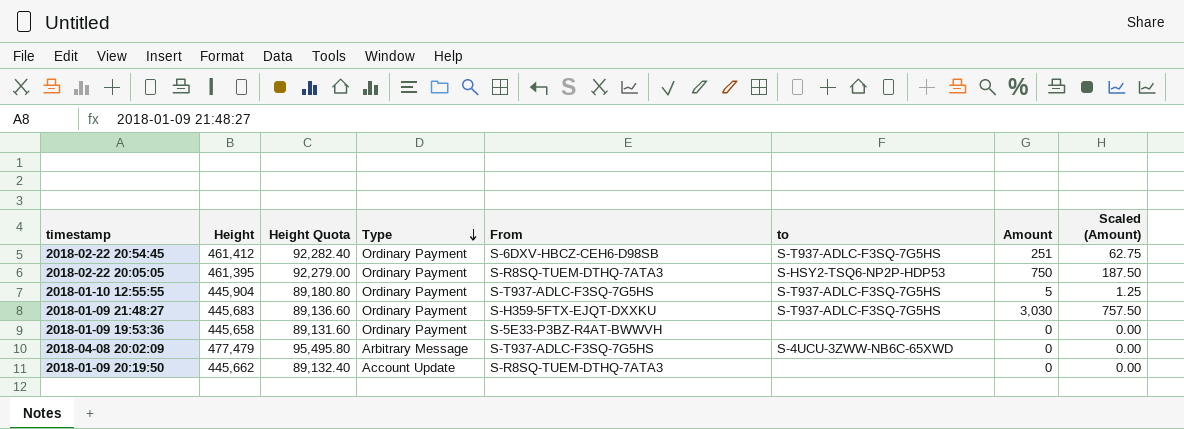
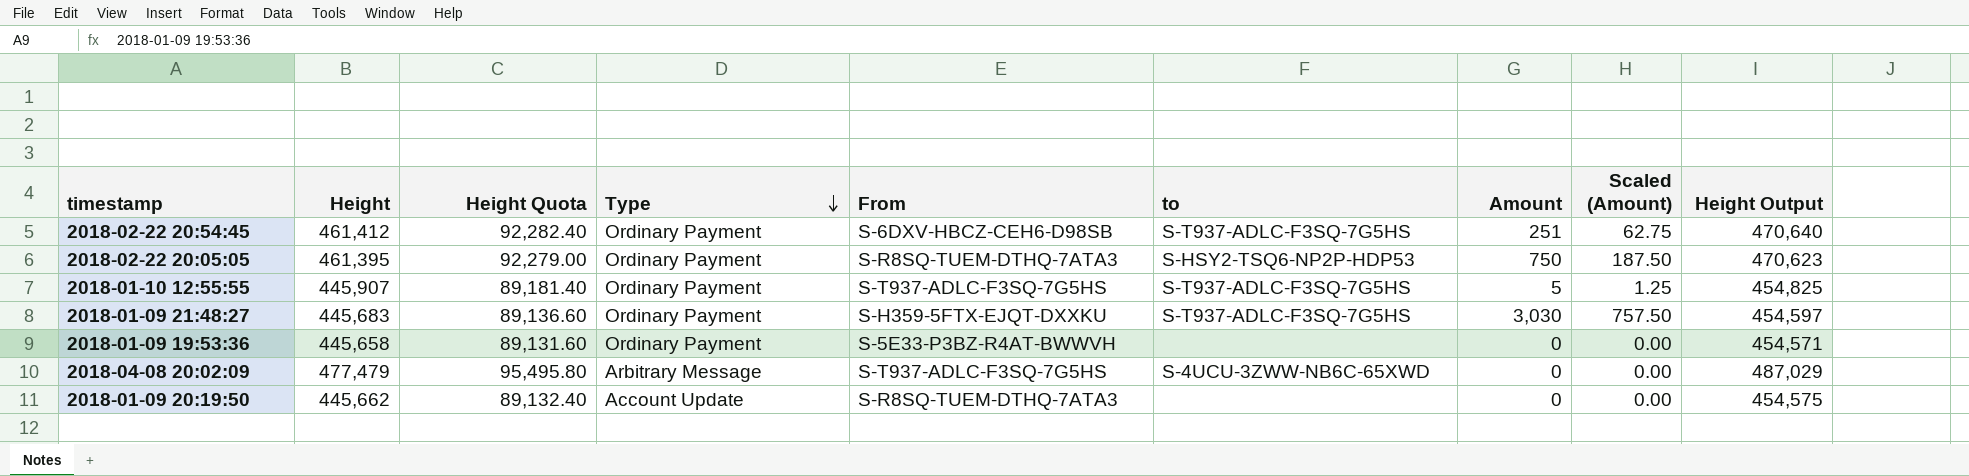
column Height Output | formula: none -> [Height] * 1.02
2018-01-10 12:55:55 | Height: 445,904 -> 445,907
2018-01-10 12:55:55 | Height Quota: 89,180.80 -> 89,181.40

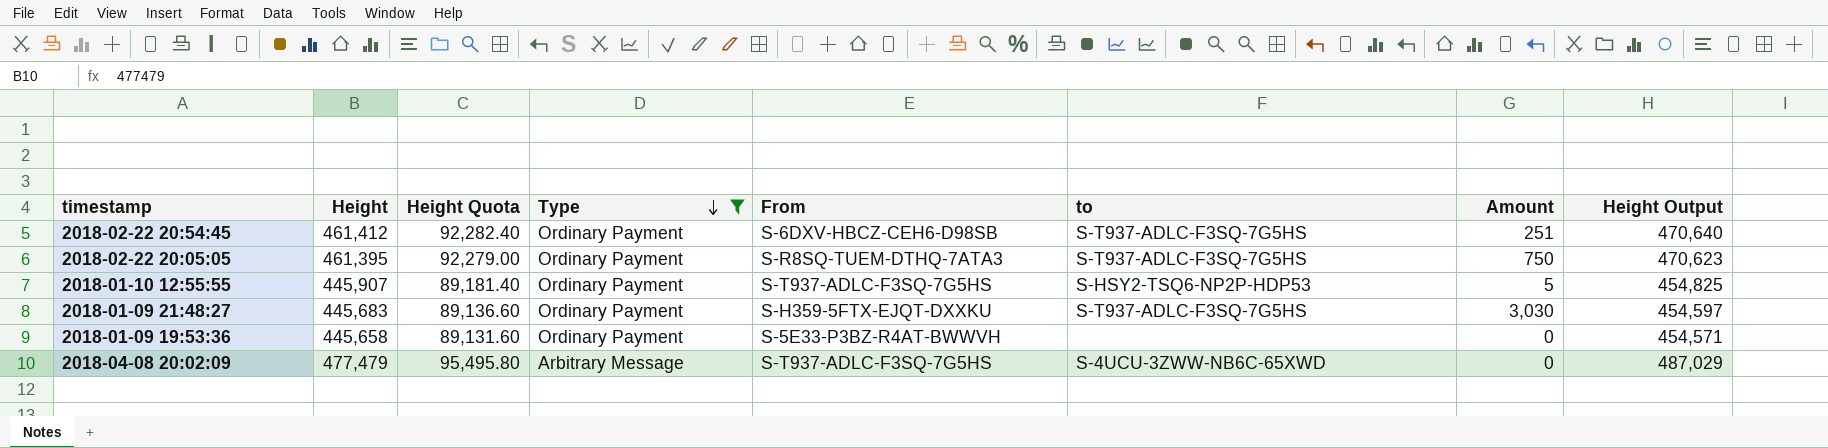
filter: none -> Type != Account Update
column Scaled (Amount) | formula: [Amount] * 0.25 -> none
2018-02-22 20:05:05 | to: S-HSY2-TSQ6-NP2P-HDP53 -> S-T937-ADLC-F3SQ-7G5HS
2018-01-10 12:55:55 | to: S-T937-ADLC-F3SQ-7G5HS -> S-HSY2-TSQ6-NP2P-HDP53

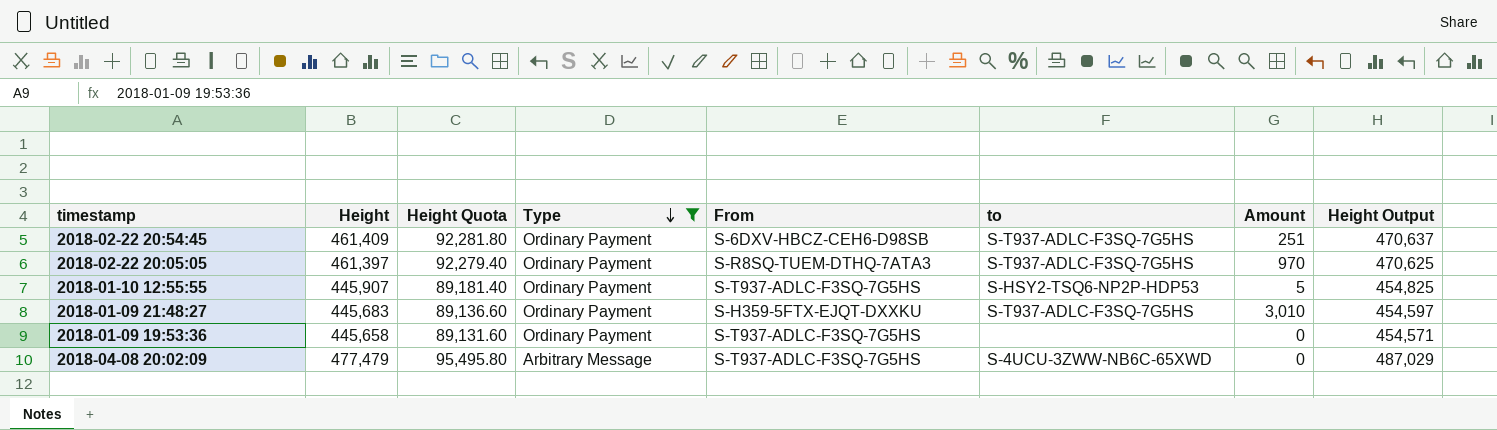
2018-02-22 20:54:45 | Height: 461,412 -> 461,409
2018-02-22 20:54:45 | Height Quota: 92,282.40 -> 92,281.80
2018-02-22 20:54:45 | Height Output: 470,640 -> 470,637
2018-02-22 20:05:05 | Height: 461,395 -> 461,397
2018-02-22 20:05:05 | Height Quota: 92,279.00 -> 92,279.40
2018-02-22 20:05:05 | Amount: 750 -> 970
2018-02-22 20:05:05 | Height Output: 470,623 -> 470,625
2018-01-09 21:48:27 | Amount: 3,030 -> 3,010
2018-01-09 19:53:36 | From: S-5E33-P3BZ-R4AT-BWWVH -> S-T937-ADLC-F3SQ-7G5HS

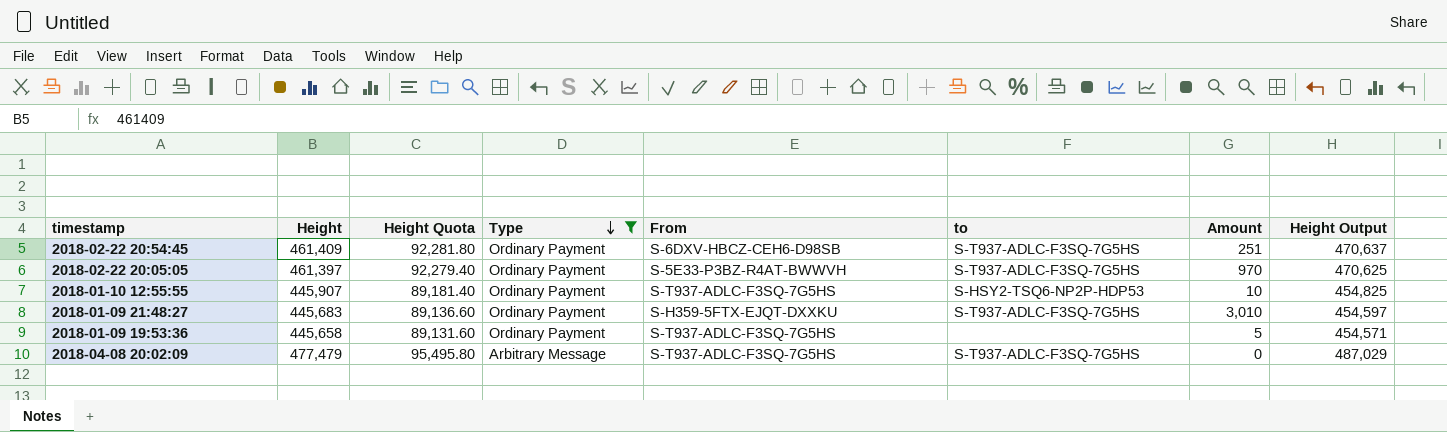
2018-02-22 20:05:05 | From: S-R8SQ-TUEM-DTHQ-7ATA3 -> S-5E33-P3BZ-R4AT-BWWVH
2018-01-10 12:55:55 | Amount: 5 -> 10
2018-01-09 19:53:36 | Amount: 0 -> 5
2018-04-08 20:02:09 | to: S-4UCU-3ZWW-NB6C-65XWD -> S-T937-ADLC-F3SQ-7G5HS

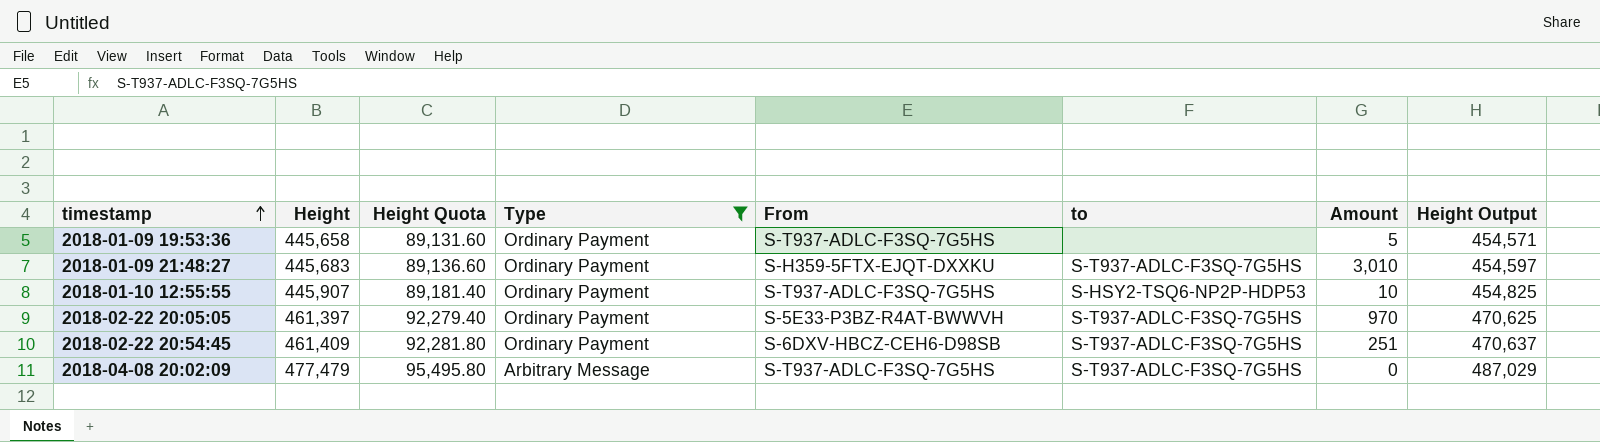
row order: Type descending -> timestamp ascending

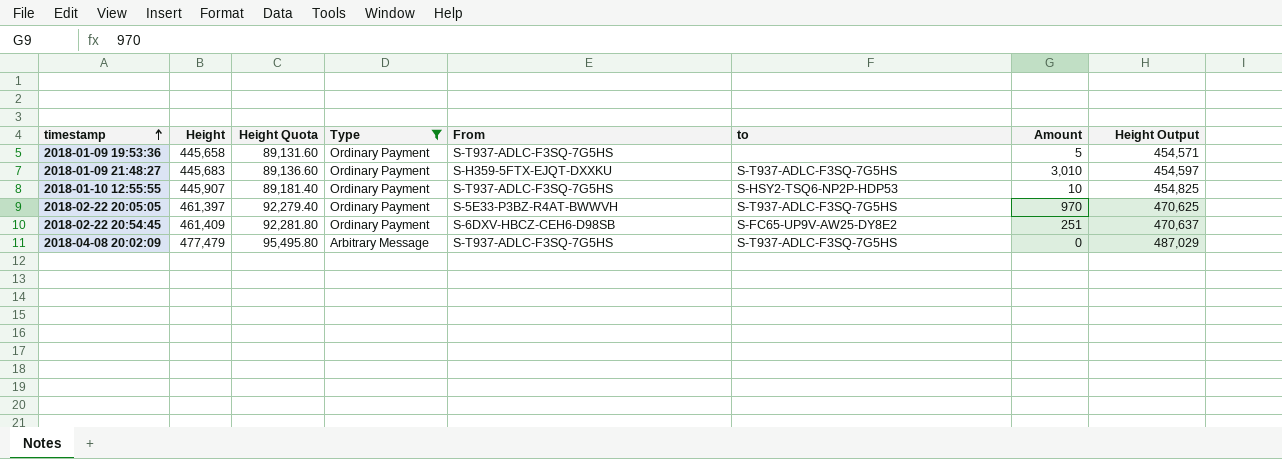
2018-02-22 20:54:45 | to: S-T937-ADLC-F3SQ-7G5HS -> S-FC65-UP9V-AW25-DY8E2

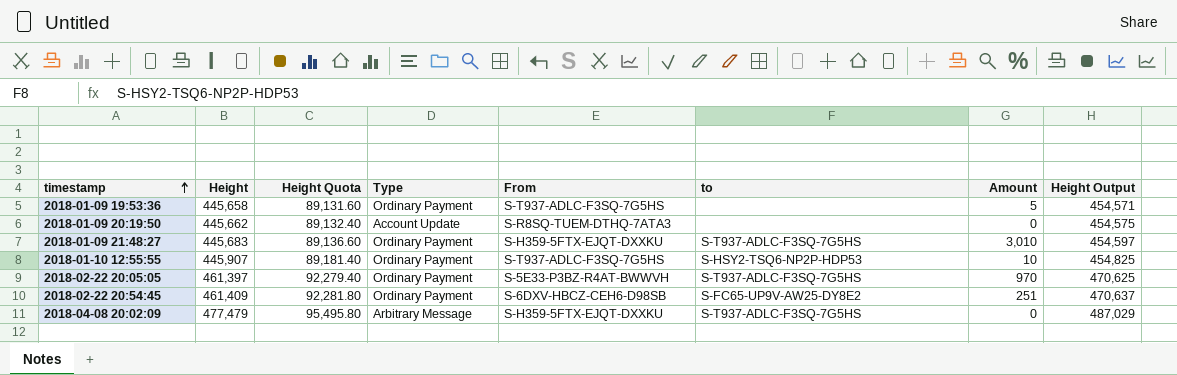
filter: Type != Account Update -> none
2018-04-08 20:02:09 | From: S-T937-ADLC-F3SQ-7G5HS -> S-H359-5FTX-EJQT-DXXKU

